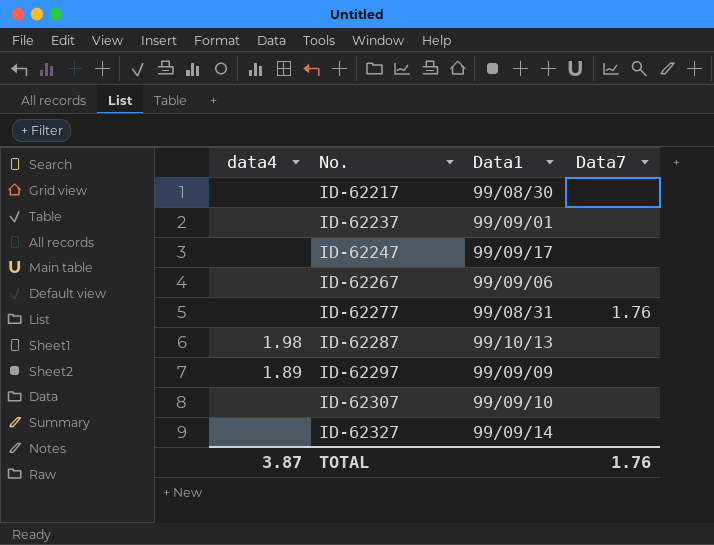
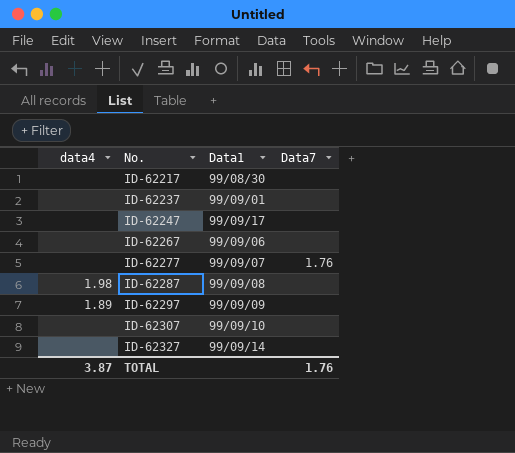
ID-62277 | Data1: 99/08/31 -> 99/09/07
ID-62287 | Data1: 99/10/13 -> 99/09/08

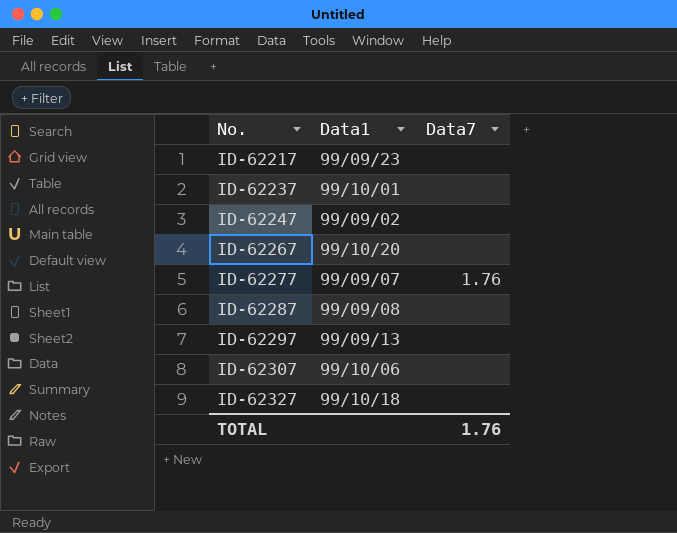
column data4 | position: 1 -> none
ID-62217 | Data1: 99/08/30 -> 99/09/23
ID-62237 | Data1: 99/09/01 -> 99/10/01
ID-62247 | Data1: 99/09/17 -> 99/09/02
ID-62267 | Data1: 99/09/06 -> 99/10/20
ID-62297 | Data1: 99/09/09 -> 99/09/13
ID-62307 | Data1: 99/09/10 -> 99/10/06
ID-62327 | Data1: 99/09/14 -> 99/10/18

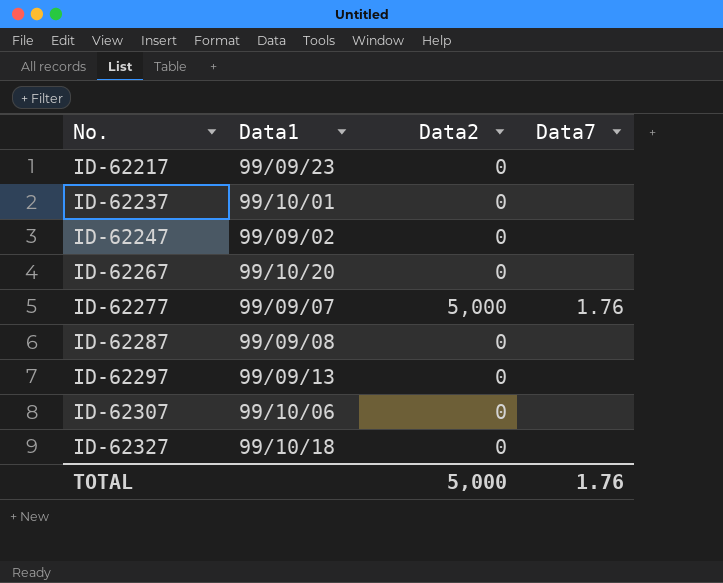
column Data2 | position: none -> 3

